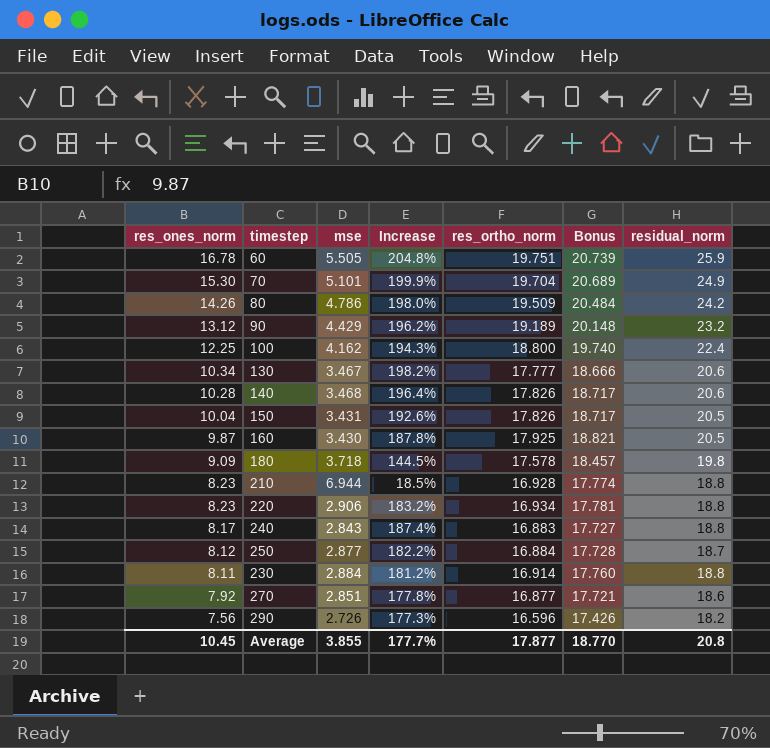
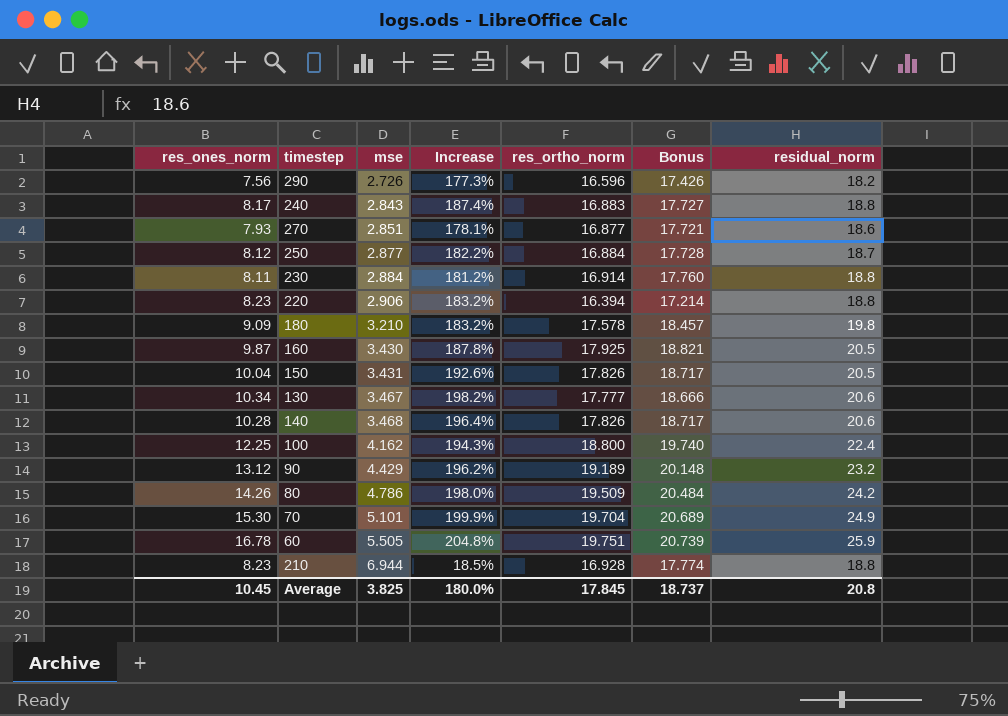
row order: res_ones_norm descending -> mse ascending
270 | res_ones_norm: 7.92 -> 7.93
270 | Increase: 177.8% -> 178.1%
220 | res_ortho_norm: 16.934 -> 16.394
220 | Bonus: 17.781 -> 17.214
180 | mse: 3.718 -> 3.210
180 | Increase: 144.5% -> 183.2%
Average | mse: 3.855 -> 3.825
Average | Increase: 177.7% -> 180.0%
Average | res_ortho_norm: 17.877 -> 17.845
Average | Bonus: 18.770 -> 18.737

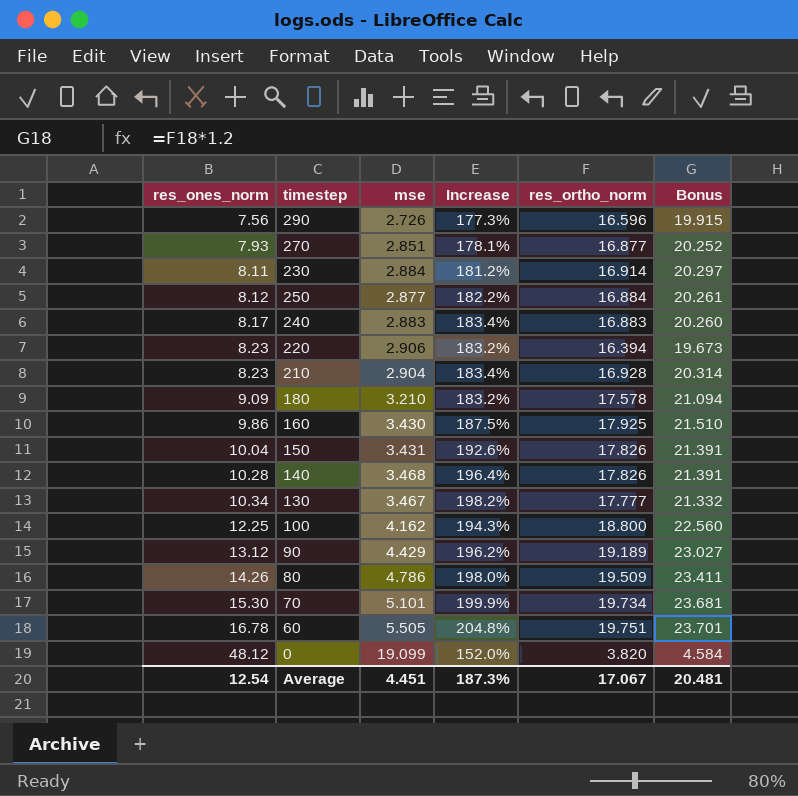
row order: mse ascending -> res_ones_norm ascending
column residual_norm | position: 7 -> none
column Bonus | formula: [res_ortho_norm] * 1.05 -> [res_ortho_norm] * 1.2
240 | mse: 2.843 -> 2.883
240 | Increase: 187.4% -> 183.4%
210 | mse: 6.944 -> 2.904
210 | Increase: 18.5% -> 183.4%
160 | res_ones_norm: 9.87 -> 9.86
160 | Increase: 187.8% -> 187.5%
70 | res_ortho_norm: 19.704 -> 19.734
row 0: none -> 48.12 | 19.099 | 152.0% | 3.820 | 4.584
Average | res_ones_norm: 10.45 -> 12.54
Average | mse: 3.825 -> 4.451
Average | Increase: 180.0% -> 187.3%
Average | res_ortho_norm: 17.845 -> 17.067
Average | Bonus: 18.737 -> 20.481

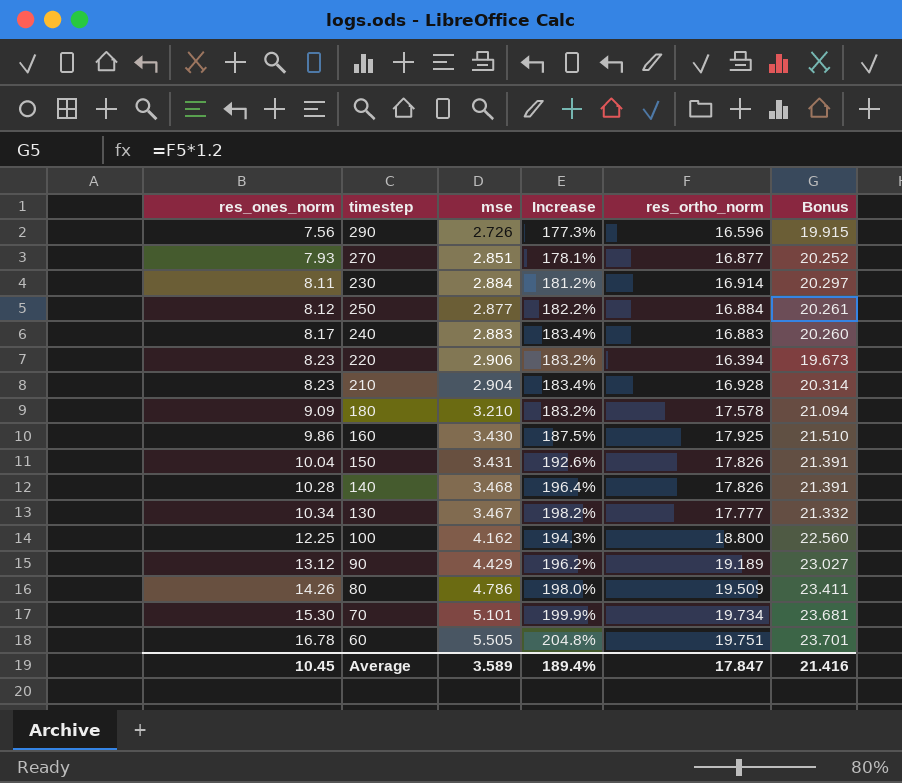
row 0: 48.12 | 19.099 | 152.0% | 3.820 | 4.584 -> none
Average | res_ones_norm: 12.54 -> 10.45
Average | mse: 4.451 -> 3.589
Average | Increase: 187.3% -> 189.4%
Average | res_ortho_norm: 17.067 -> 17.847
Average | Bonus: 20.481 -> 21.416

